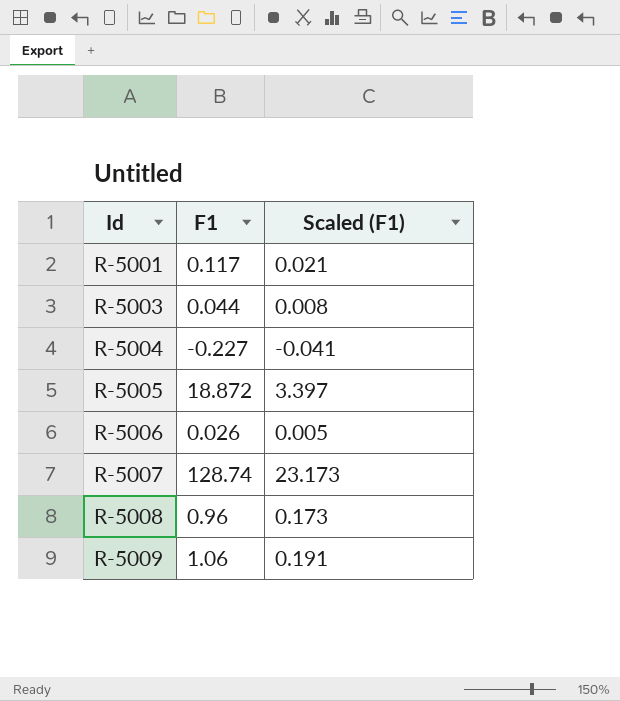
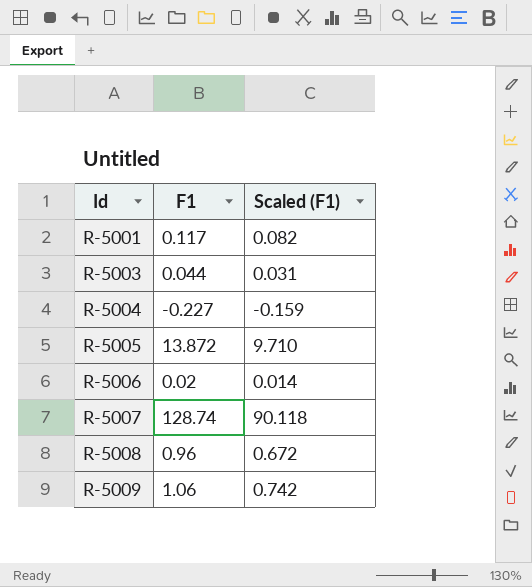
column Scaled (F1) | formula: [F1] * 0.18 -> [F1] * 0.7
R-5005 | F1: 18.872 -> 13.872
R-5006 | F1: 0.026 -> 0.02

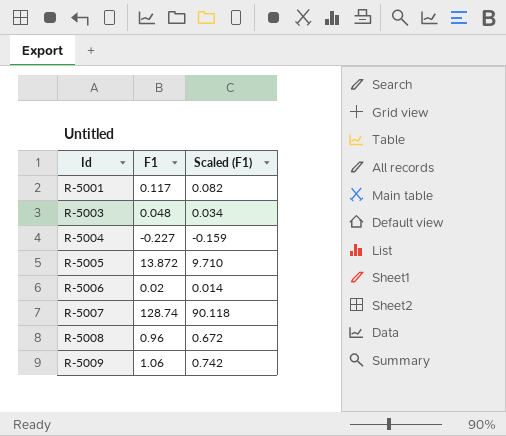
R-5003 | F1: 0.044 -> 0.048
R-5003 | Scaled (F1): 0.031 -> 0.034

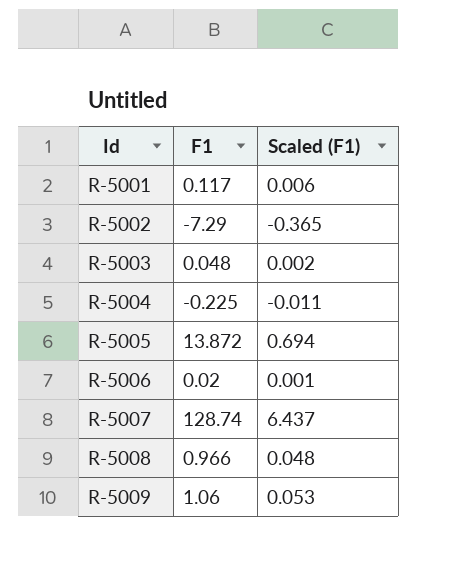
column Scaled (F1) | formula: [F1] * 0.7 -> [F1] * 0.05
row R-5002: none -> -7.29 | -0.365
R-5004 | F1: -0.227 -> -0.225
R-5008 | F1: 0.96 -> 0.966

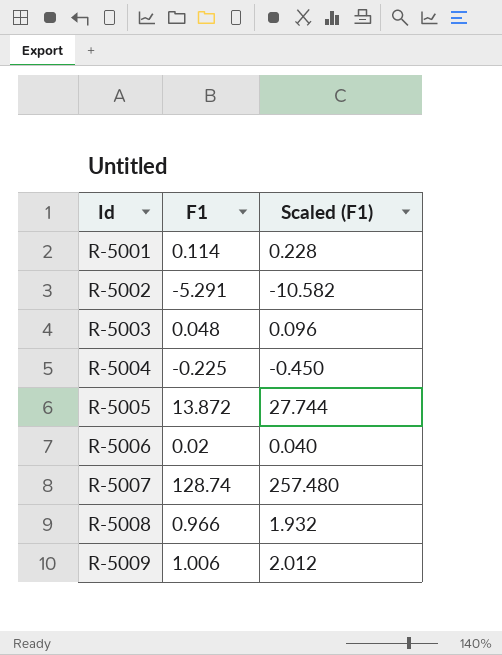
column Scaled (F1) | formula: [F1] * 0.05 -> [F1] * 2
R-5001 | F1: 0.117 -> 0.114
R-5002 | F1: -7.29 -> -5.291
R-5009 | F1: 1.06 -> 1.006

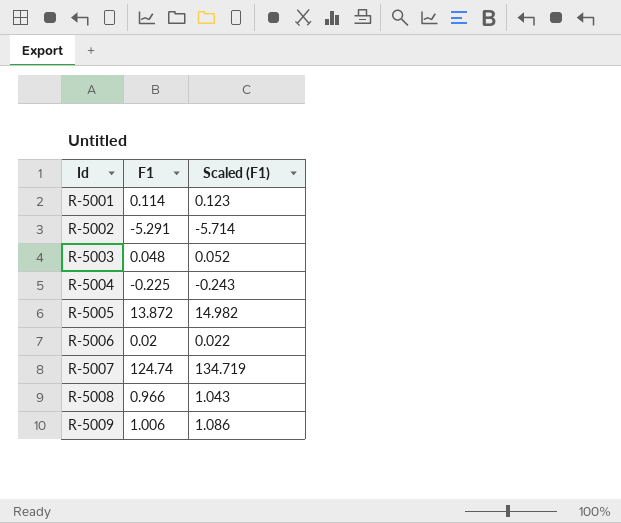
column Scaled (F1) | formula: [F1] * 2 -> [F1] * 1.08
R-5007 | F1: 128.74 -> 124.74

